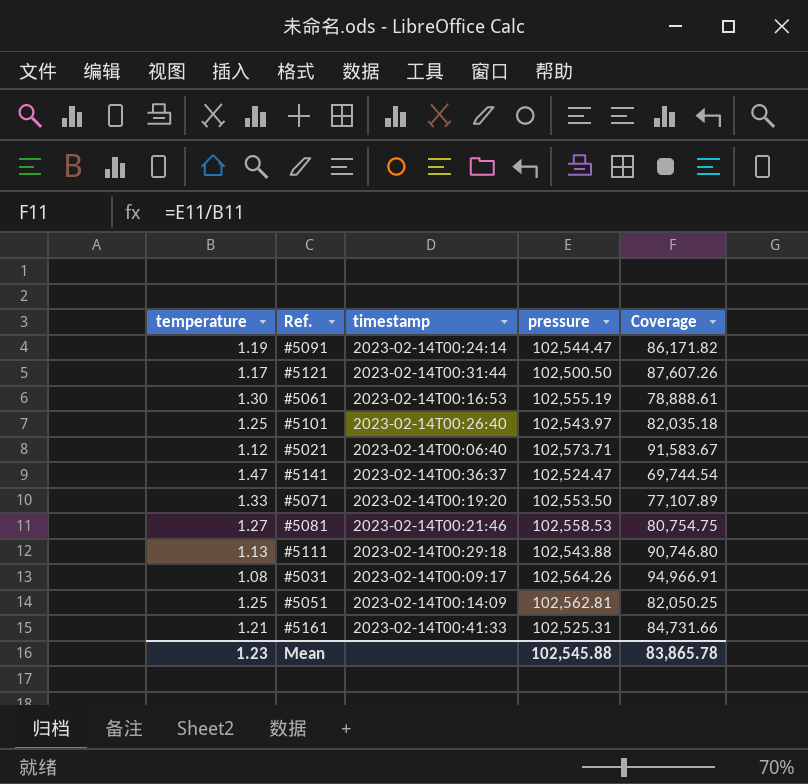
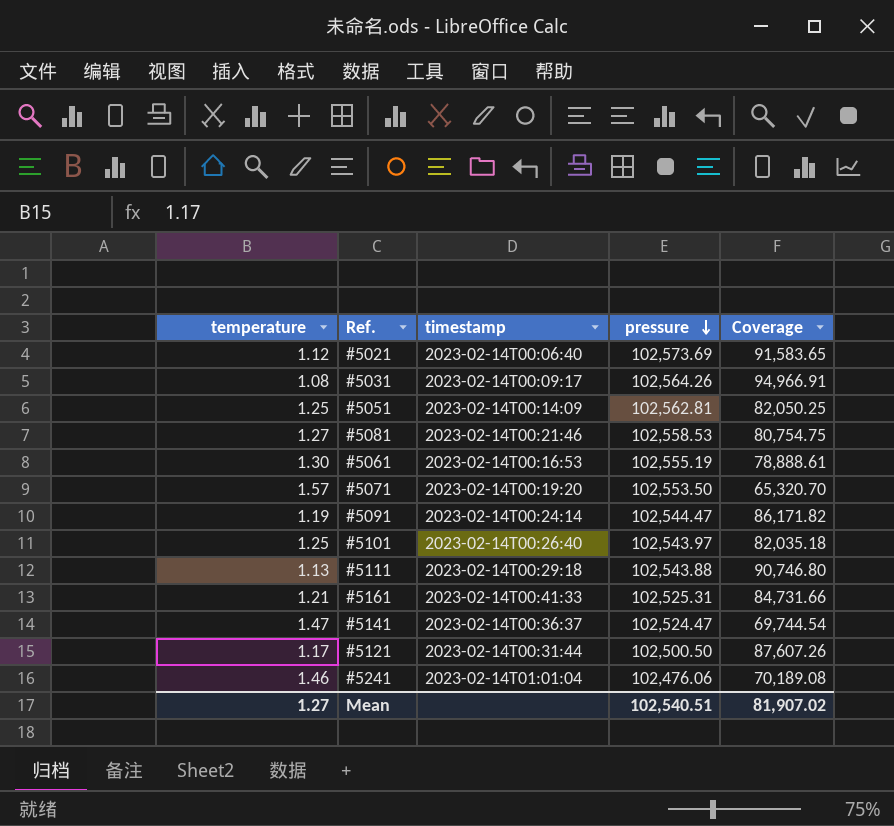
row order: none -> pressure descending
#5021 | pressure: 102,573.71 -> 102,573.69
#5021 | Coverage: 91,583.67 -> 91,583.65
#5071 | temperature: 1.33 -> 1.57
#5071 | Coverage: 77,107.89 -> 65,320.70
row #5241: none -> 1.46 | 2023-02-14T01:01:04 | 102,476.06 | 70,189.08
Mean | temperature: 1.23 -> 1.27
Mean | pressure: 102,545.88 -> 102,540.51
Mean | Coverage: 83,865.78 -> 81,907.02

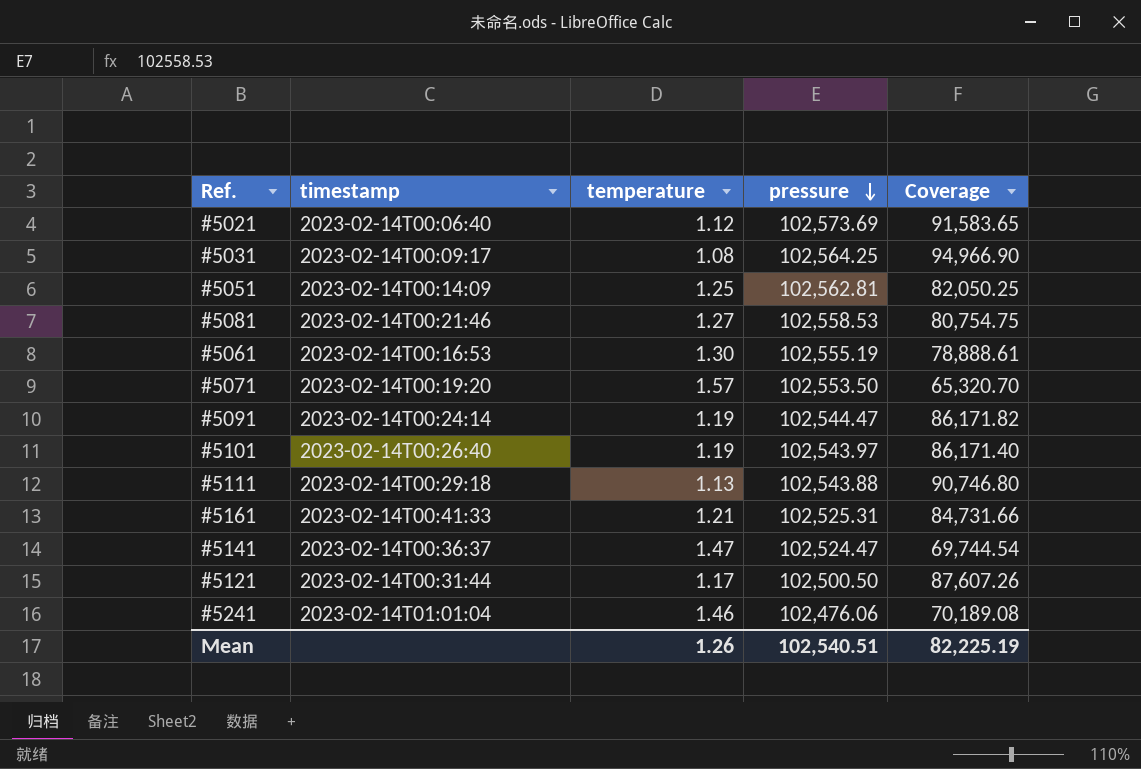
column temperature | position: 1 -> 3
#5031 | pressure: 102,564.26 -> 102,564.25
#5031 | Coverage: 94,966.91 -> 94,966.90
#5101 | temperature: 1.25 -> 1.19
#5101 | Coverage: 82,035.18 -> 86,171.40
Mean | temperature: 1.27 -> 1.26
Mean | Coverage: 81,907.02 -> 82,225.19

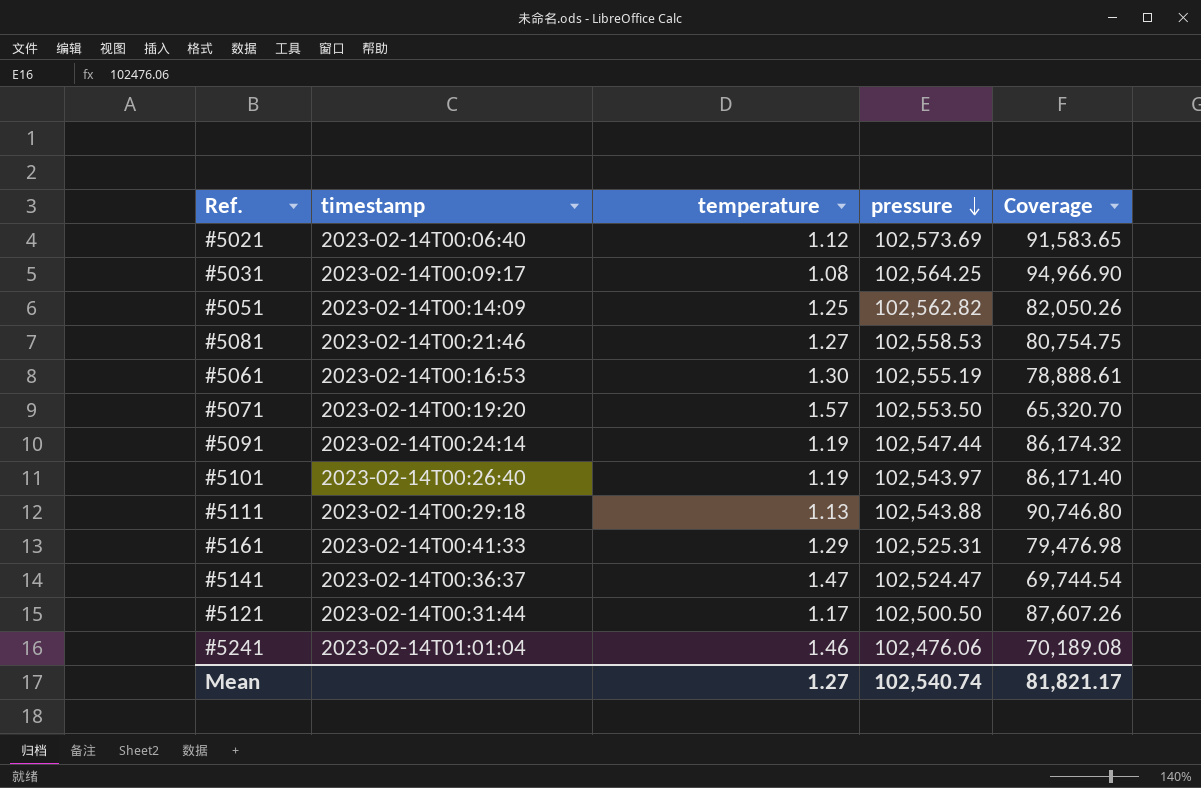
#5051 | pressure: 102,562.81 -> 102,562.82
#5051 | Coverage: 82,050.25 -> 82,050.26
#5091 | pressure: 102,544.47 -> 102,547.44
#5091 | Coverage: 86,171.82 -> 86,174.32
#5161 | temperature: 1.21 -> 1.29
#5161 | Coverage: 84,731.66 -> 79,476.98
Mean | temperature: 1.26 -> 1.27
Mean | pressure: 102,540.51 -> 102,540.74
Mean | Coverage: 82,225.19 -> 81,821.17

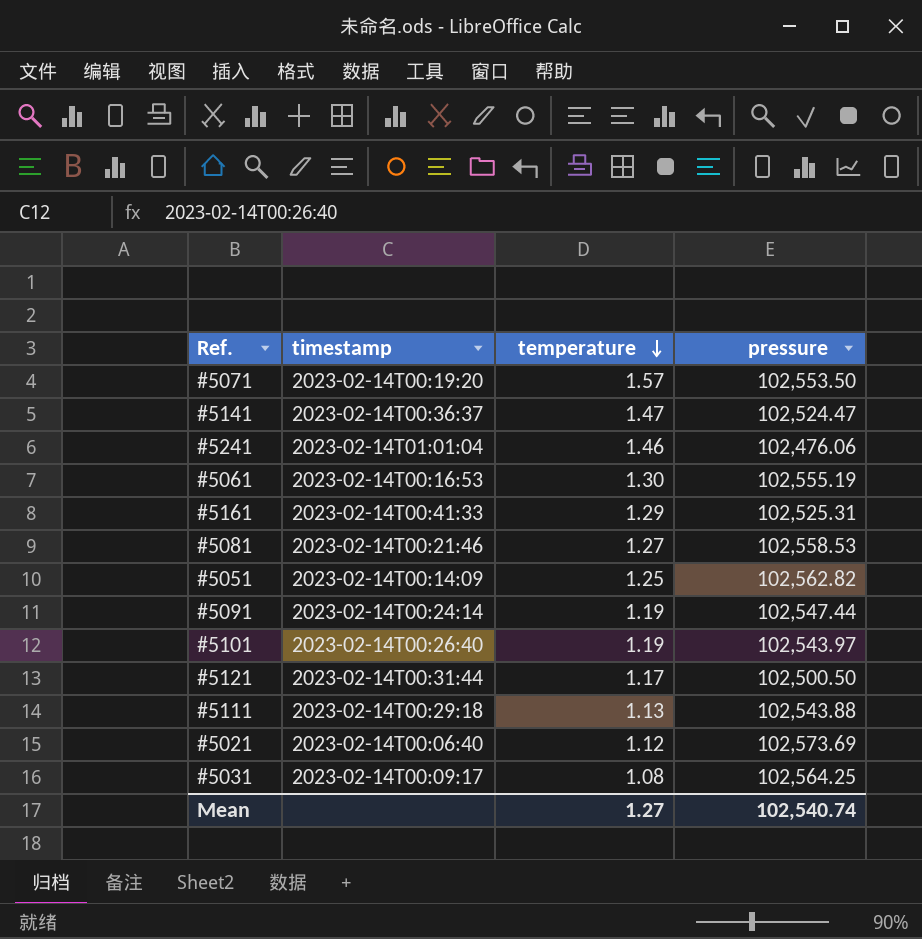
row order: pressure descending -> temperature descending
column Coverage | formula: [pressure] / [temperature] -> none

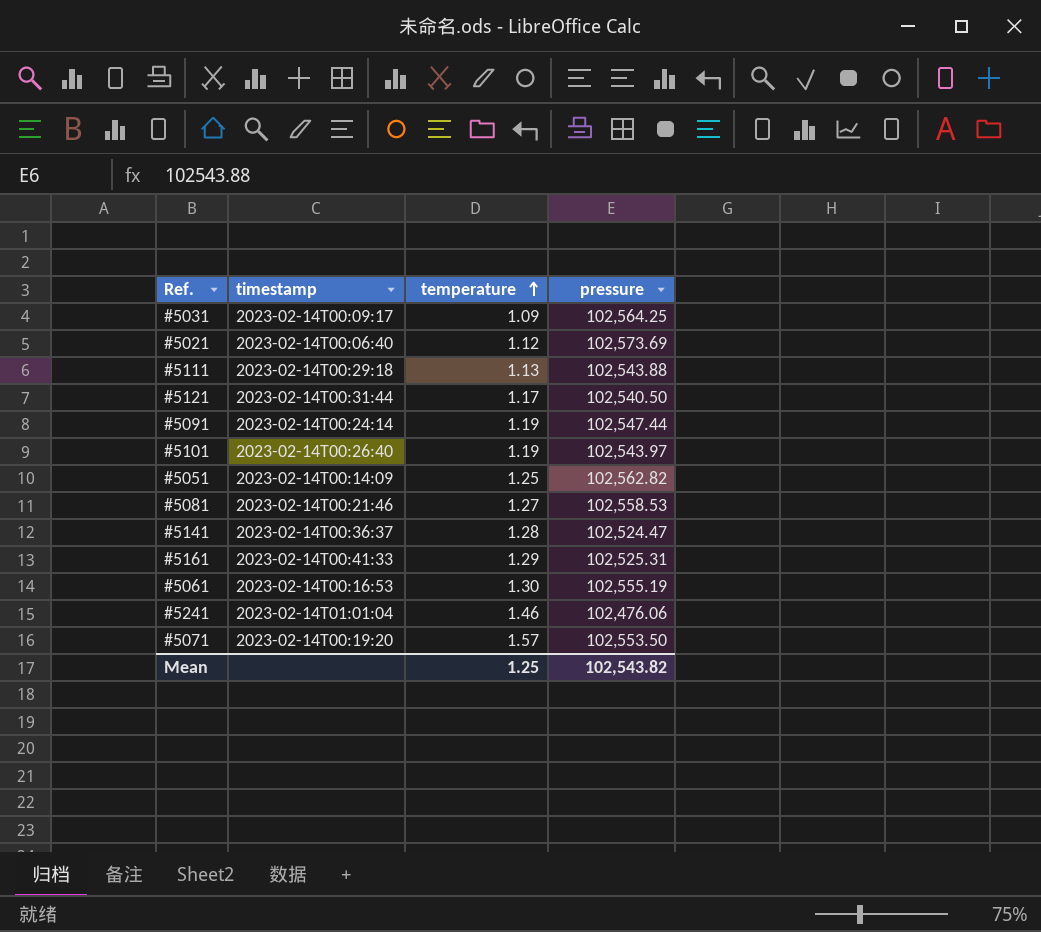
row order: temperature descending -> temperature ascending
#5031 | temperature: 1.08 -> 1.09
#5121 | pressure: 102,500.50 -> 102,540.50
#5141 | temperature: 1.47 -> 1.28
Mean | temperature: 1.27 -> 1.25
Mean | pressure: 102,540.74 -> 102,543.82

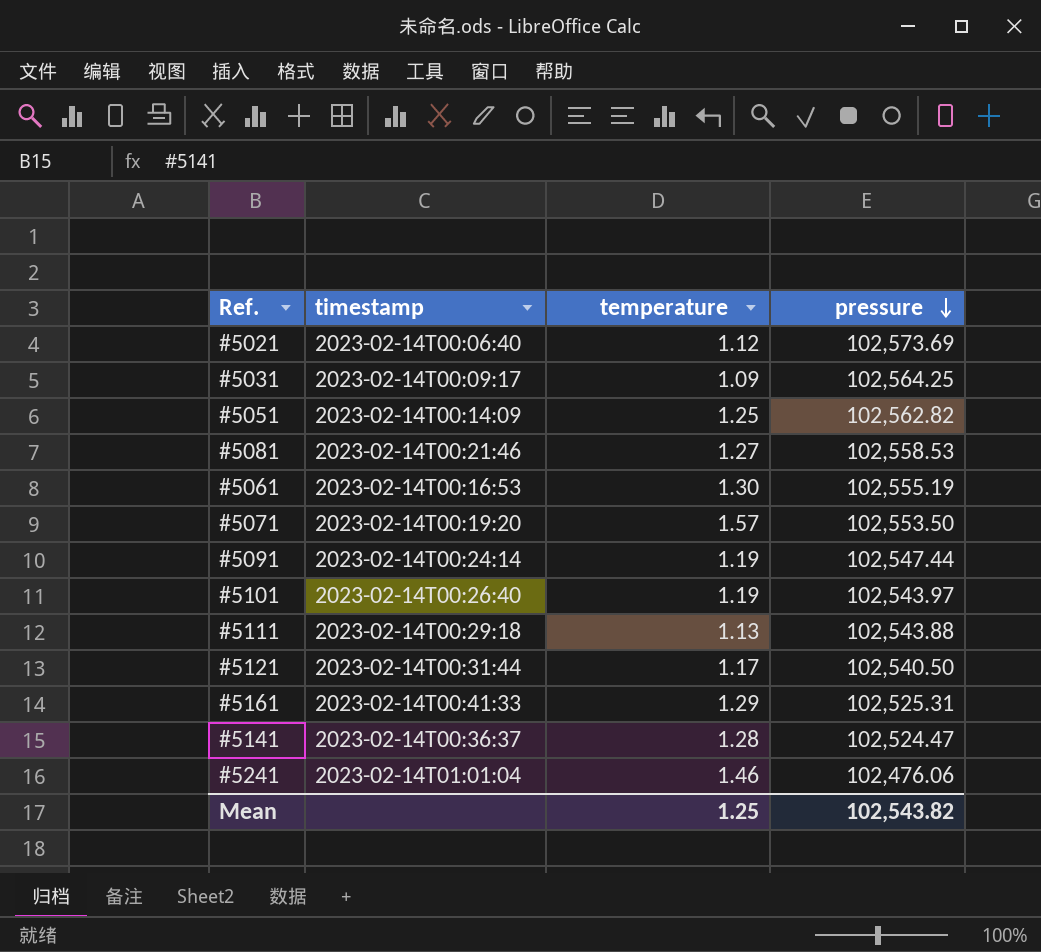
row order: temperature ascending -> pressure descending

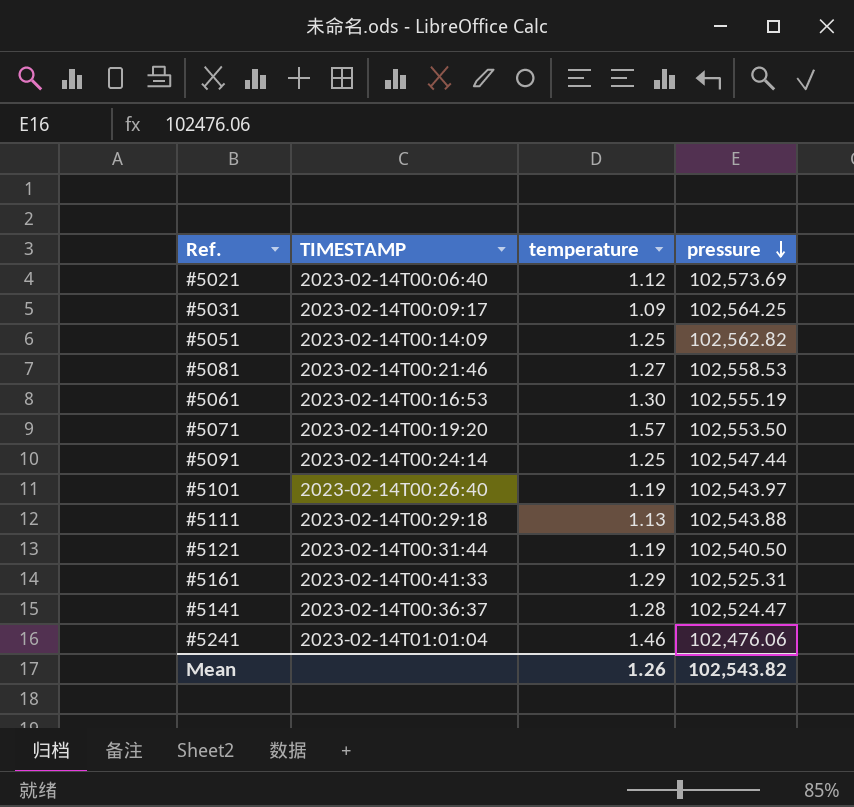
column name: timestamp -> TIMESTAMP
#5091 | temperature: 1.19 -> 1.25
#5121 | temperature: 1.17 -> 1.19
Mean | temperature: 1.25 -> 1.26

